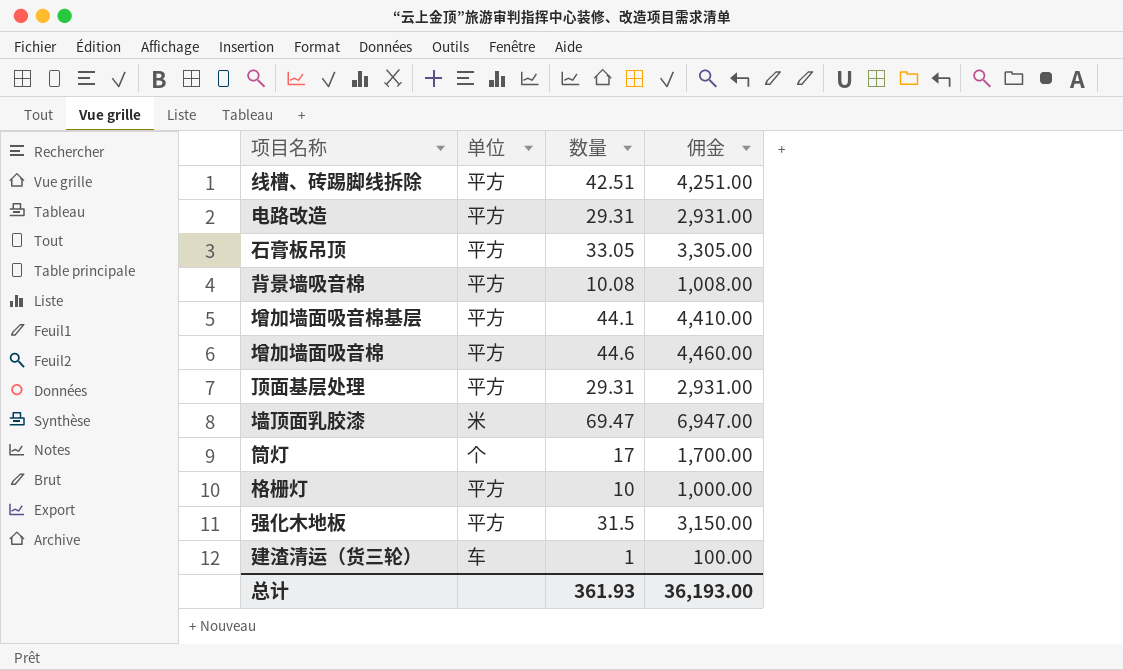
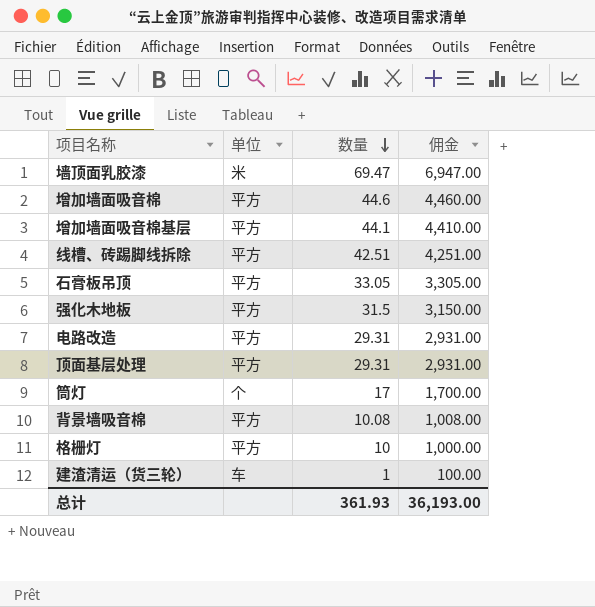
row order: none -> 数量 descending

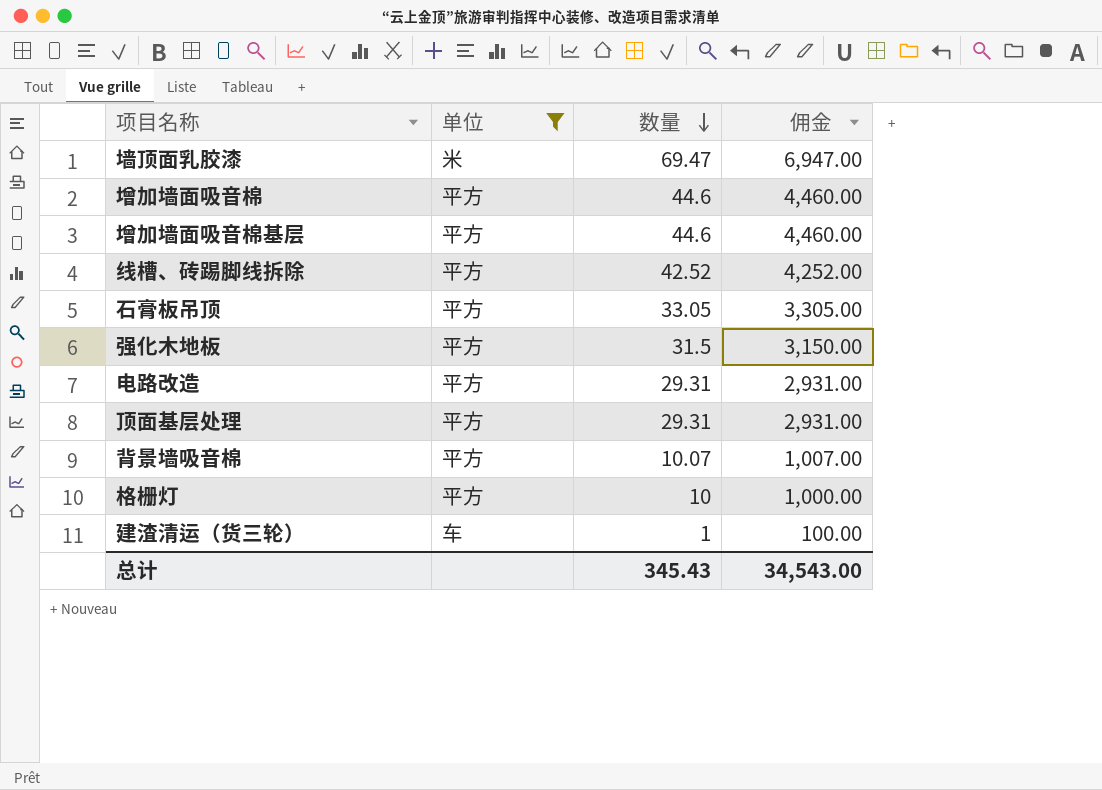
filter: none -> 单位 != 个
增加墙面吸音棉基层 | 数量: 44.1 -> 44.6
增加墙面吸音棉基层 | 佣金: 4,410.00 -> 4,460.00
线槽、砖踢脚线拆除 | 数量: 42.51 -> 42.52
线槽、砖踢脚线拆除 | 佣金: 4,251.00 -> 4,252.00
背景墙吸音棉 | 数量: 10.08 -> 10.07
背景墙吸音棉 | 佣金: 1,008.00 -> 1,007.00
总计 | 数量: 361.93 -> 345.43
总计 | 佣金: 36,193.00 -> 34,543.00

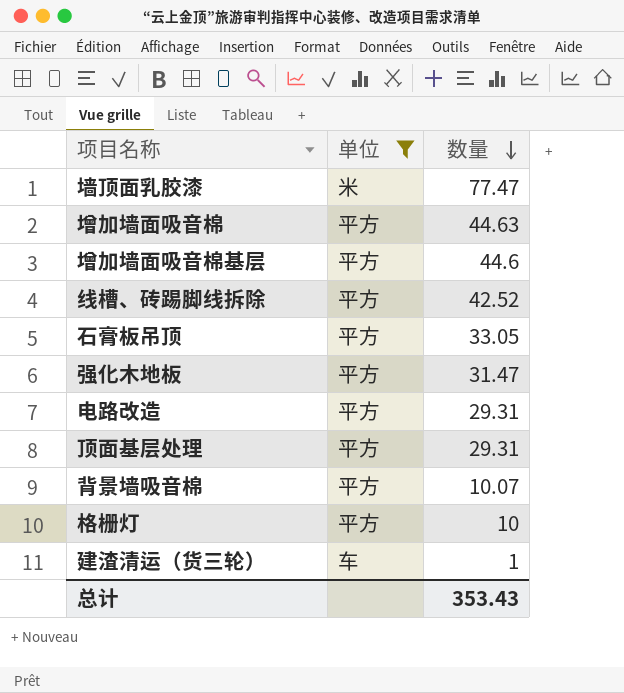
column 佣金 | formula: [数量] * 100 -> none
墙顶面乳胶漆 | 数量: 69.47 -> 77.47
增加墙面吸音棉 | 数量: 44.6 -> 44.63
强化木地板 | 数量: 31.5 -> 31.47
总计 | 数量: 345.43 -> 353.43

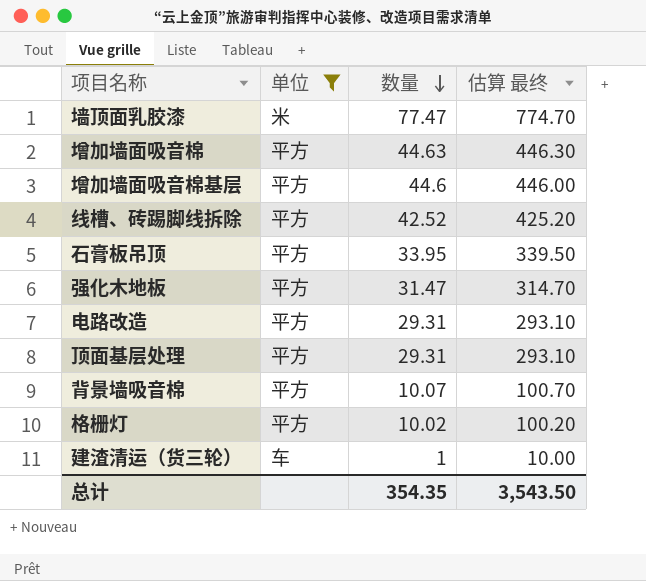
column 估算 最终 | formula: none -> [数量] * 10
石膏板吊顶 | 数量: 33.05 -> 33.95
格栅灯 | 数量: 10 -> 10.02
总计 | 数量: 353.43 -> 354.35

